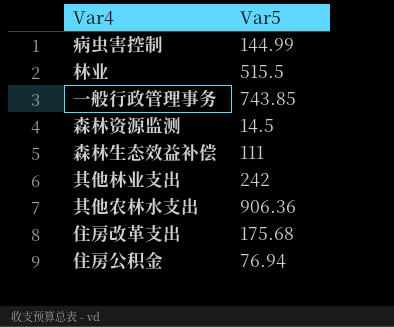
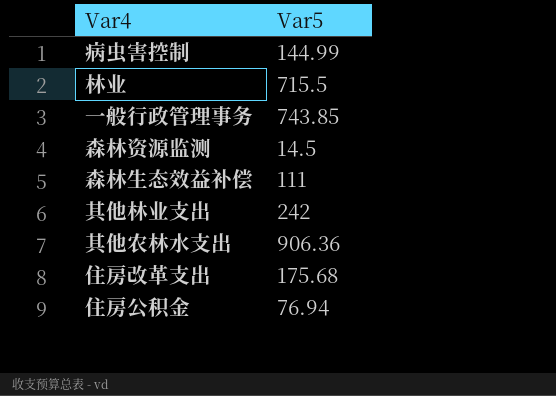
林业 | Var5: 515.5 -> 715.5

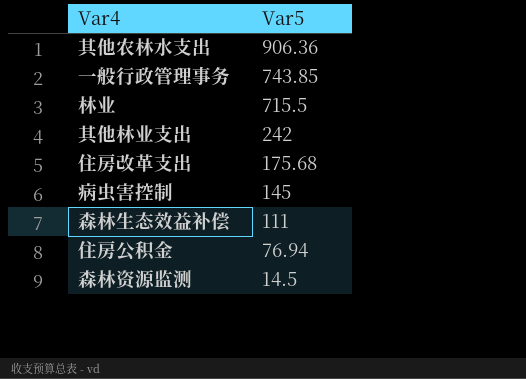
row order: none -> Var5 descending
病虫害控制 | Var5: 144.99 -> 145

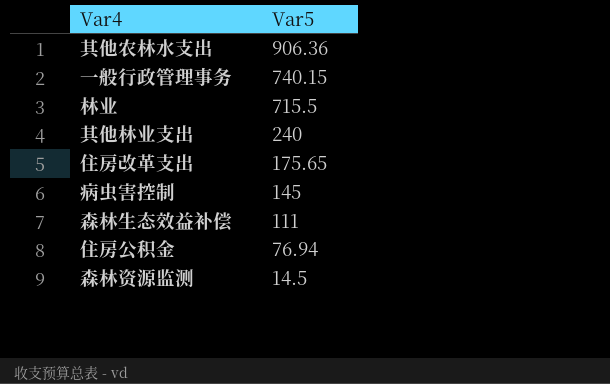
一般行政管理事务 | Var5: 743.85 -> 740.15
其他林业支出 | Var5: 242 -> 240
住房改革支出 | Var5: 175.68 -> 175.65

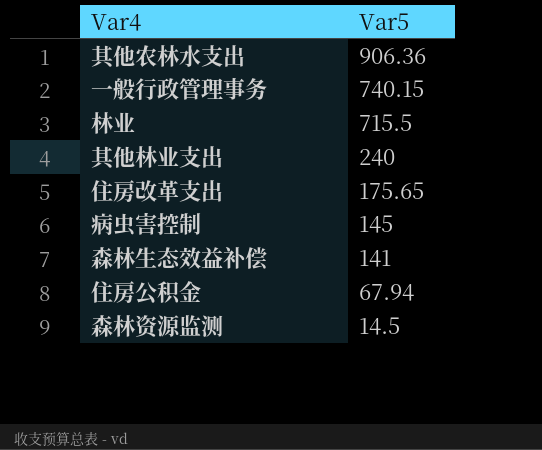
森林生态效益补偿 | Var5: 111 -> 141
住房公积金 | Var5: 76.94 -> 67.94

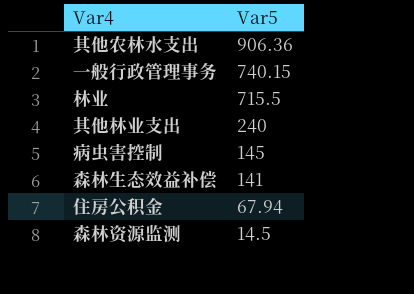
row 住房改革支出: 175.65 -> none

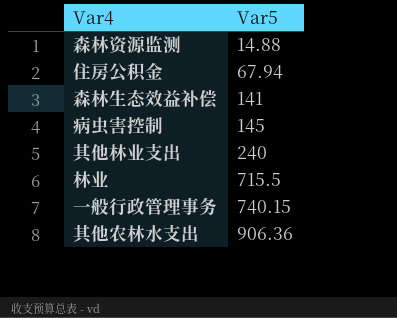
row order: Var5 descending -> Var5 ascending
森林资源监测 | Var5: 14.5 -> 14.88

